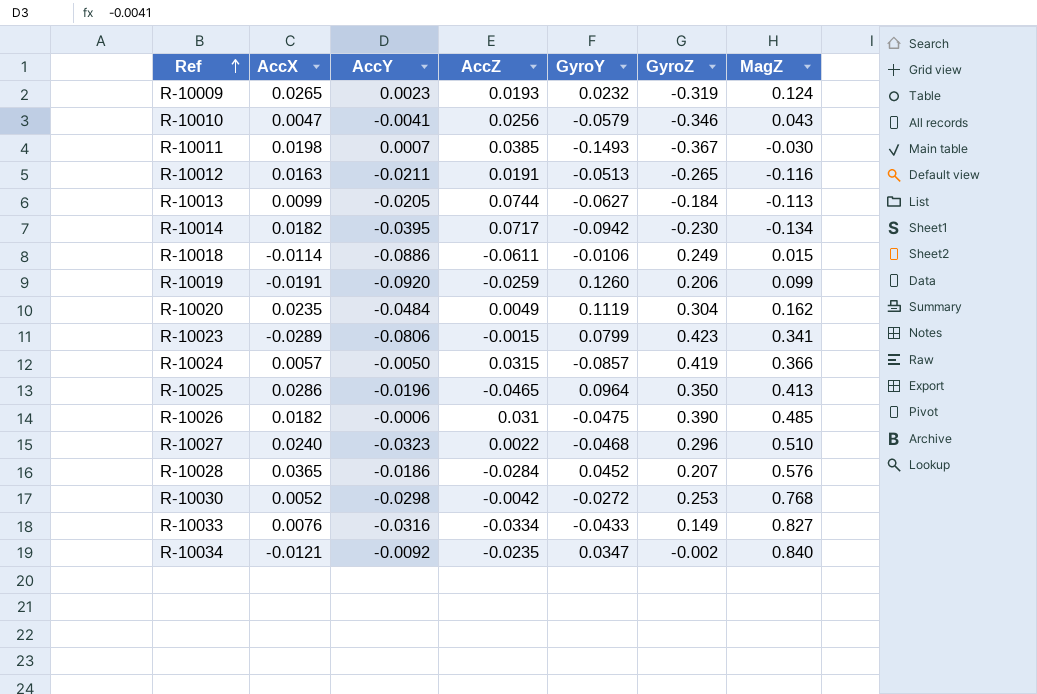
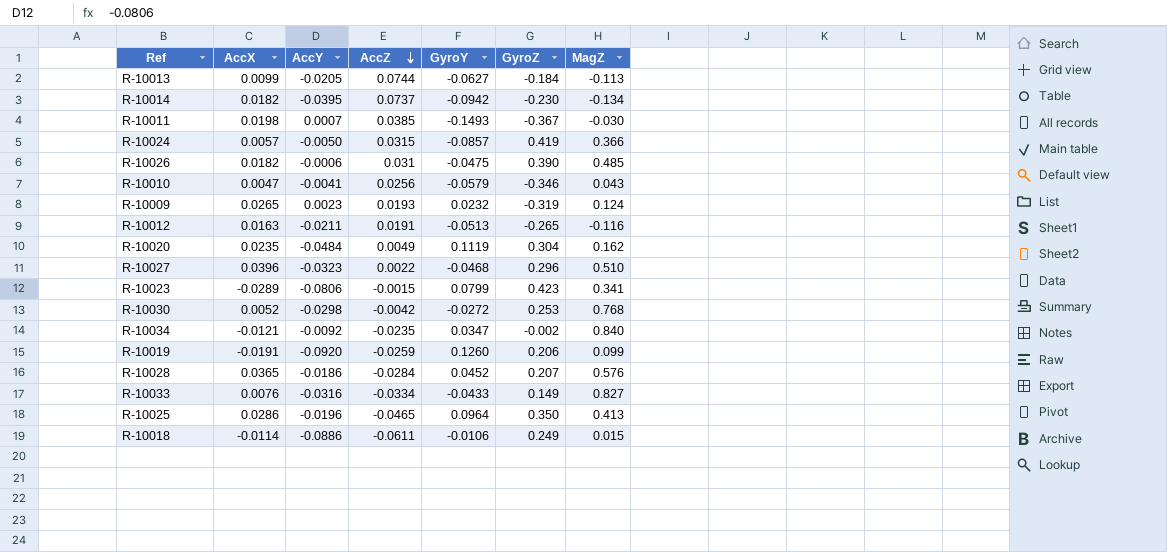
row order: Ref ascending -> AccZ descending
R-10014 | AccZ: 0.0717 -> 0.0737
R-10027 | AccX: 0.0240 -> 0.0396

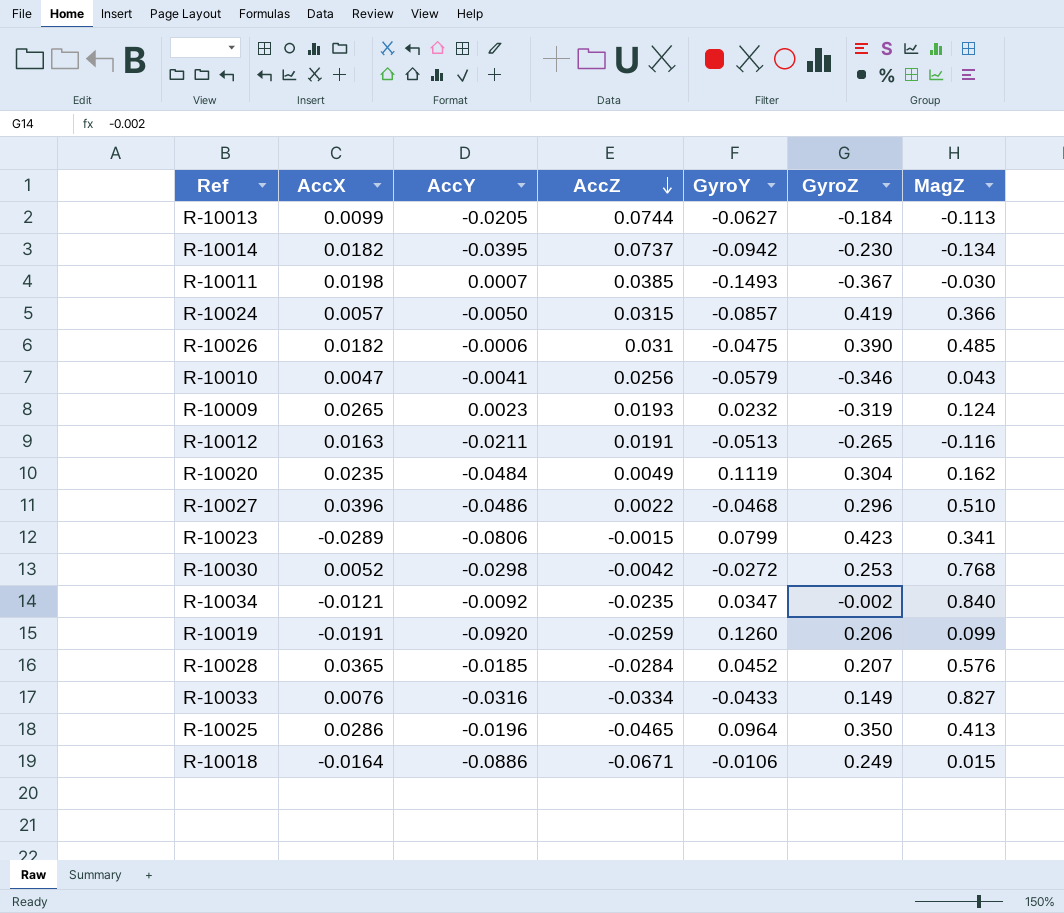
R-10027 | AccY: -0.0323 -> -0.0486
R-10028 | AccY: -0.0186 -> -0.0185
R-10018 | AccX: -0.0114 -> -0.0164
R-10018 | AccZ: -0.0611 -> -0.0671

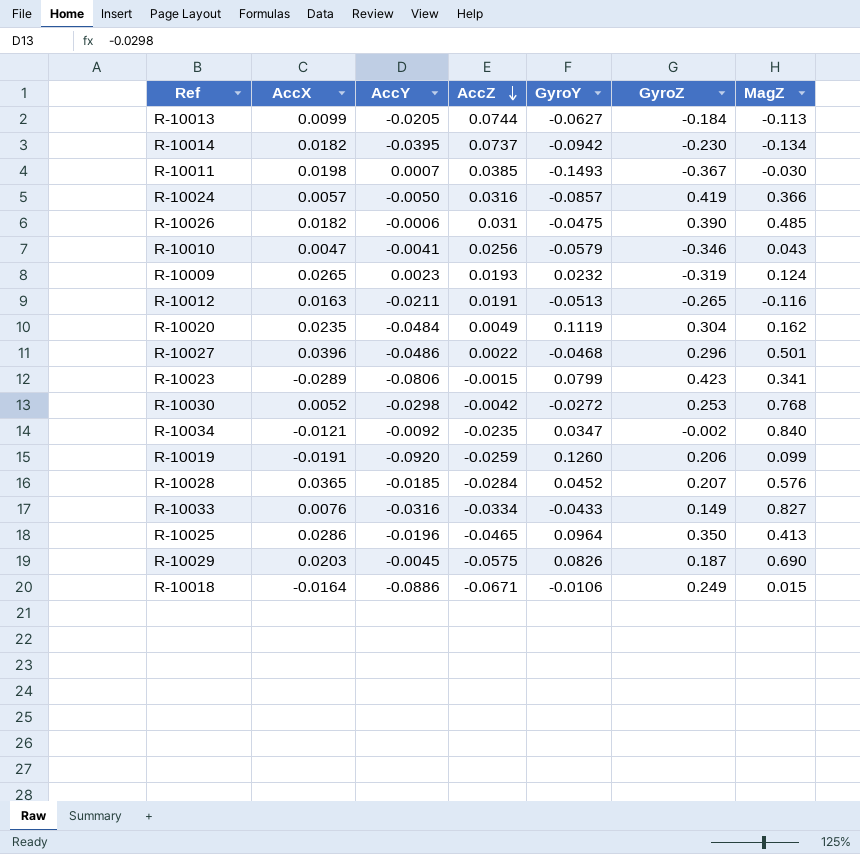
R-10024 | AccZ: 0.0315 -> 0.0316
R-10027 | MagZ: 0.510 -> 0.501
row R-10029: none -> 0.0203 | -0.0045 | -0.0575 | 0.0826 | 0.187 | 0.690

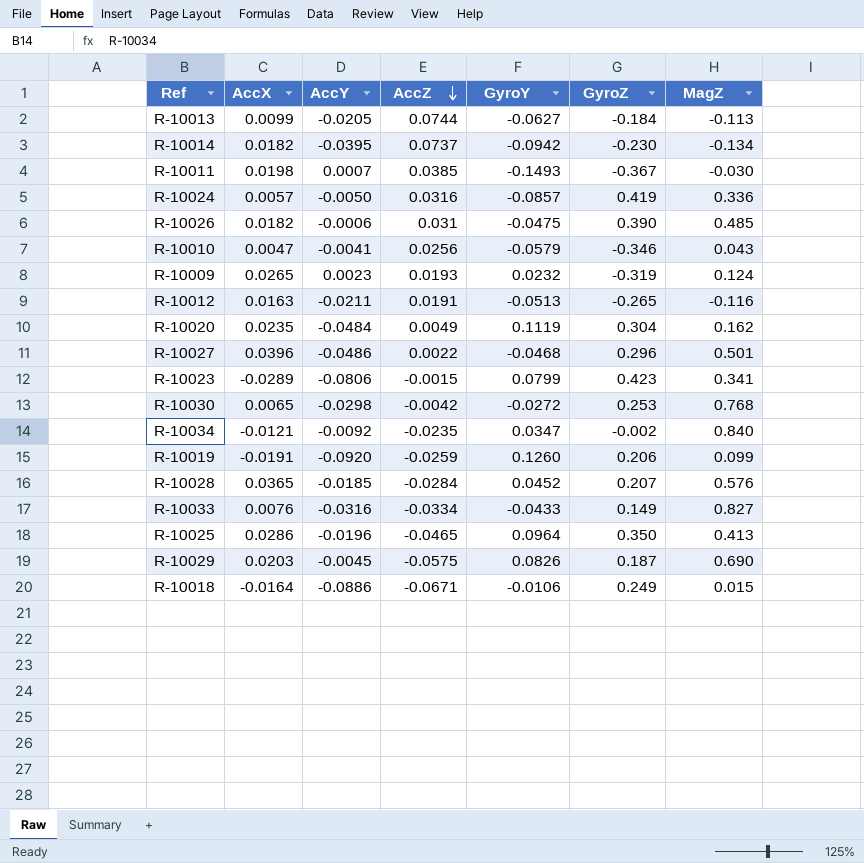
R-10024 | MagZ: 0.366 -> 0.336
R-10030 | AccX: 0.0052 -> 0.0065

